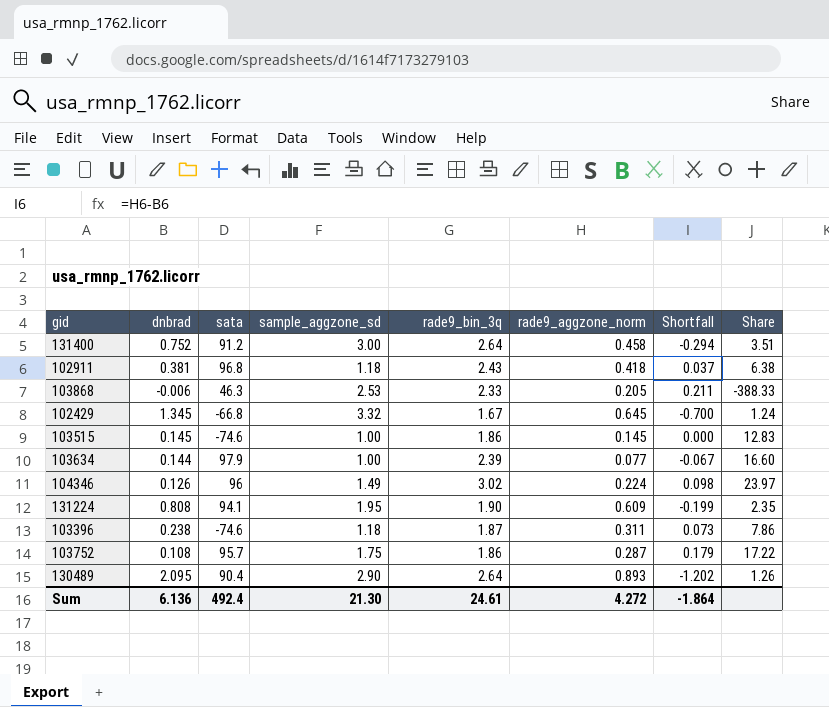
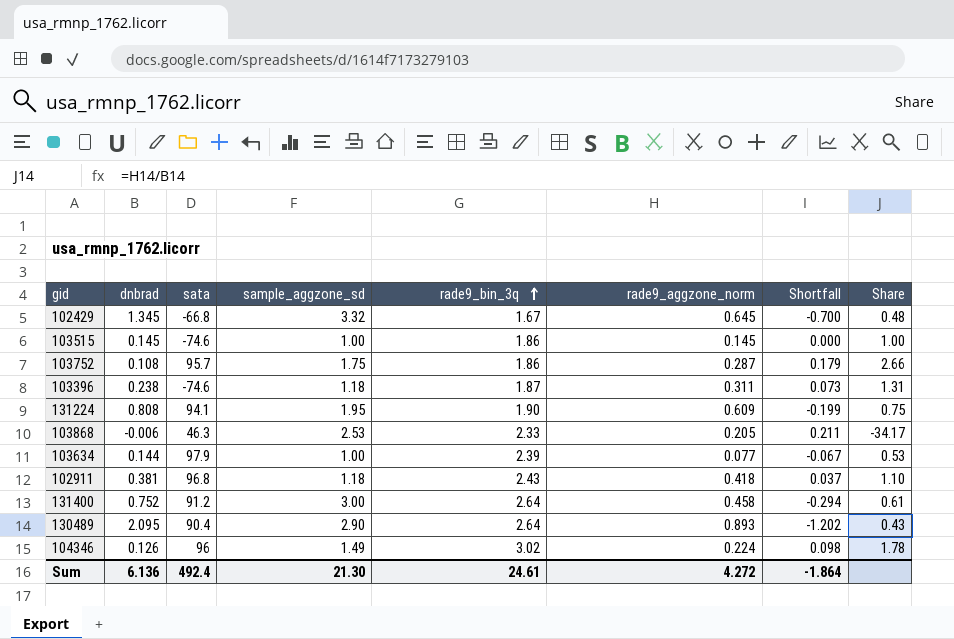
row order: none -> rade9_bin_3q ascending
column Share | formula: [rade9_bin_3q] / [dnbrad] -> [rade9_aggzone_norm] / [dnbrad]

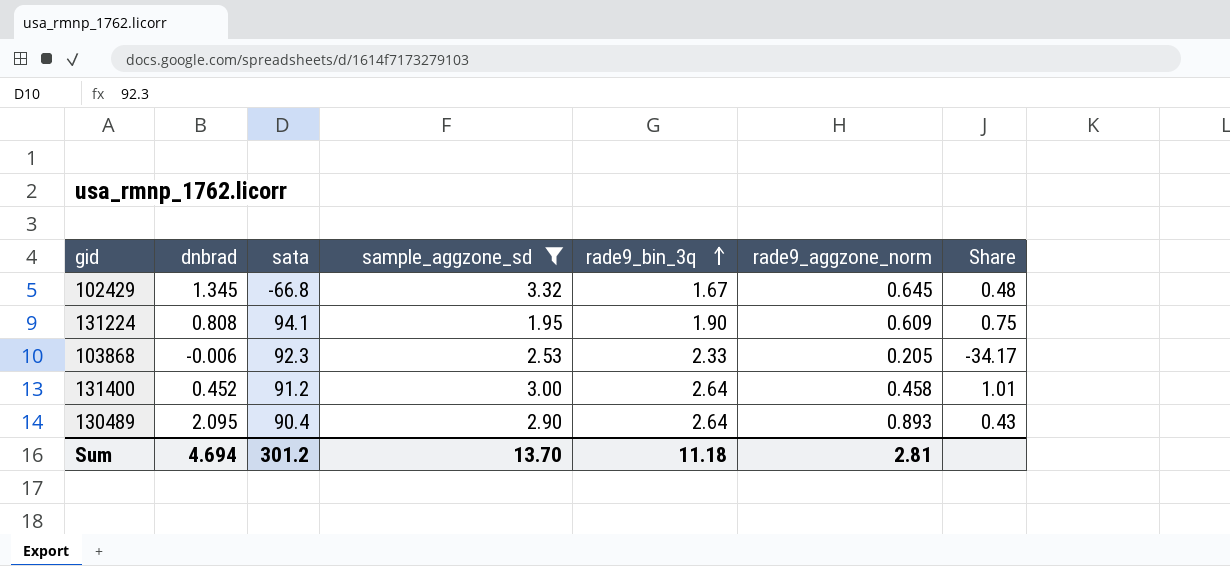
filter: none -> sample_aggzone_sd >= 1.95
column Shortfall | formula: [rade9_aggzone_norm] - [dnbrad] -> none
103868 | sata: 46.3 -> 92.3
131400 | dnbrad: 0.752 -> 0.452
131400 | Share: 0.61 -> 1.01
Sum | dnbrad: 6.136 -> 4.694
Sum | sata: 492.4 -> 301.2
Sum | sample_aggzone_sd: 21.30 -> 13.70
Sum | rade9_bin_3q: 24.61 -> 11.18
Sum | rade9_aggzone_norm: 4.272 -> 2.81

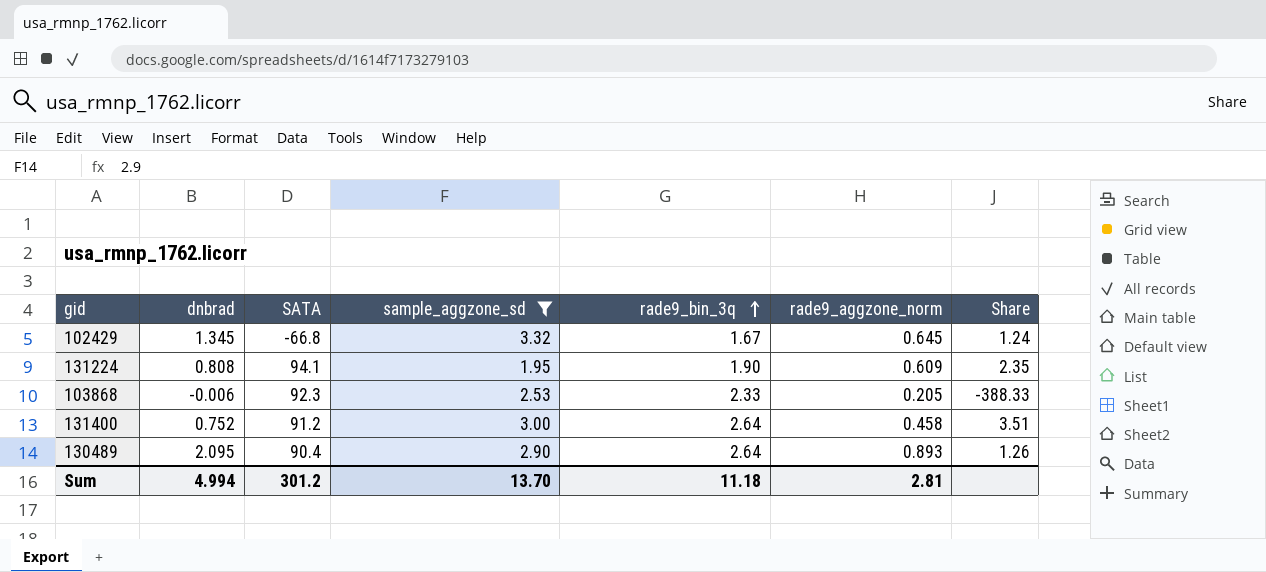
column name: sata -> SATA
column Share | formula: [rade9_aggzone_norm] / [dnbrad] -> [rade9_bin_3q] / [dnbrad]
131400 | dnbrad: 0.452 -> 0.752
Sum | dnbrad: 4.694 -> 4.994

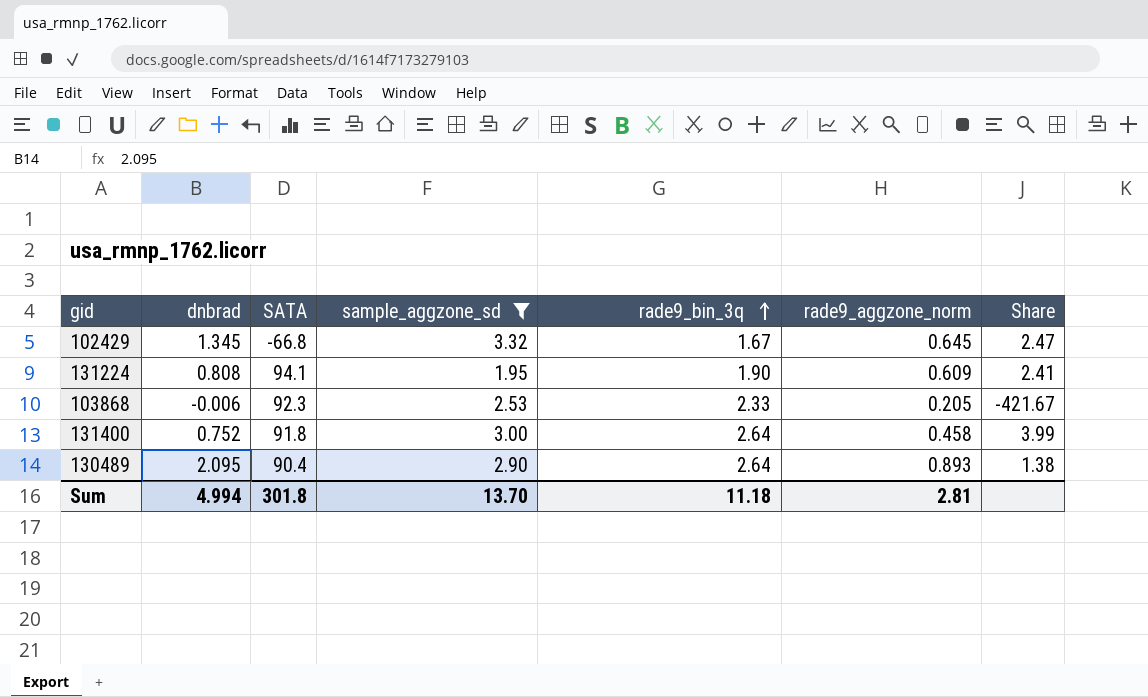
column Share | formula: [rade9_bin_3q] / [dnbrad] -> [sample_aggzone_sd] / [dnbrad]
131400 | SATA: 91.2 -> 91.8
Sum | SATA: 301.2 -> 301.8

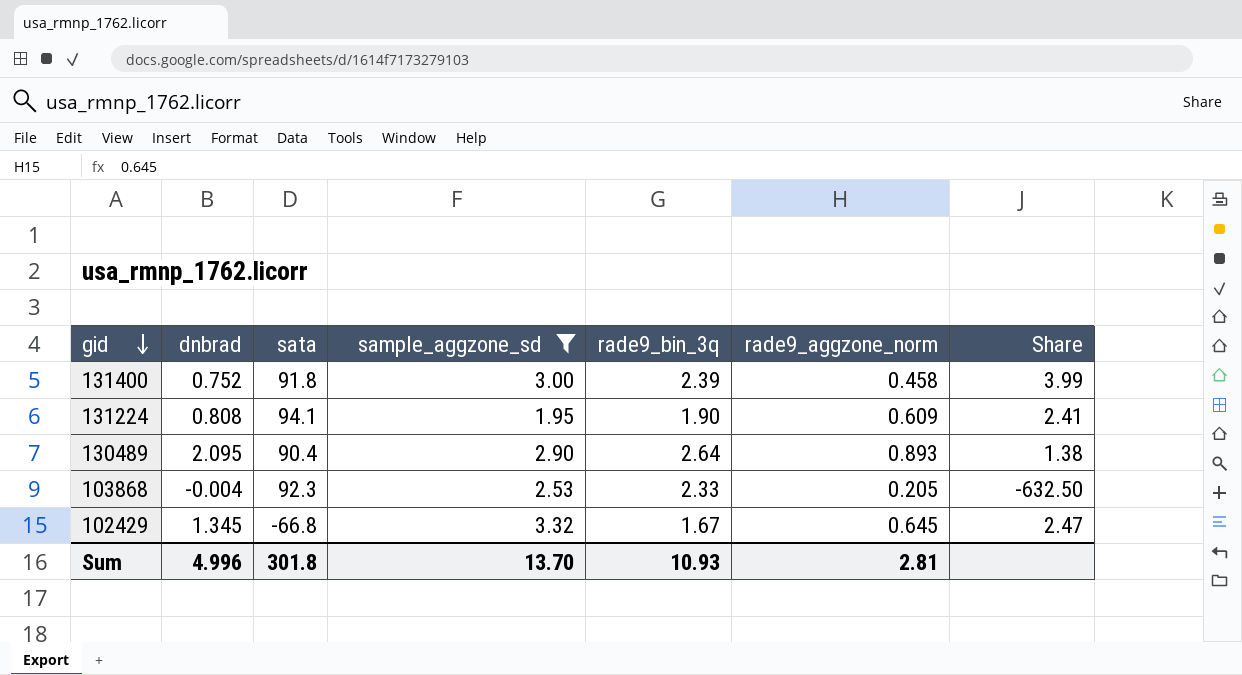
row order: rade9_bin_3q ascending -> gid descending
column name: SATA -> sata
131400 | rade9_bin_3q: 2.64 -> 2.39
103868 | dnbrad: -0.006 -> -0.004
103868 | Share: -421.67 -> -632.50
Sum | dnbrad: 4.994 -> 4.996
Sum | rade9_bin_3q: 11.18 -> 10.93

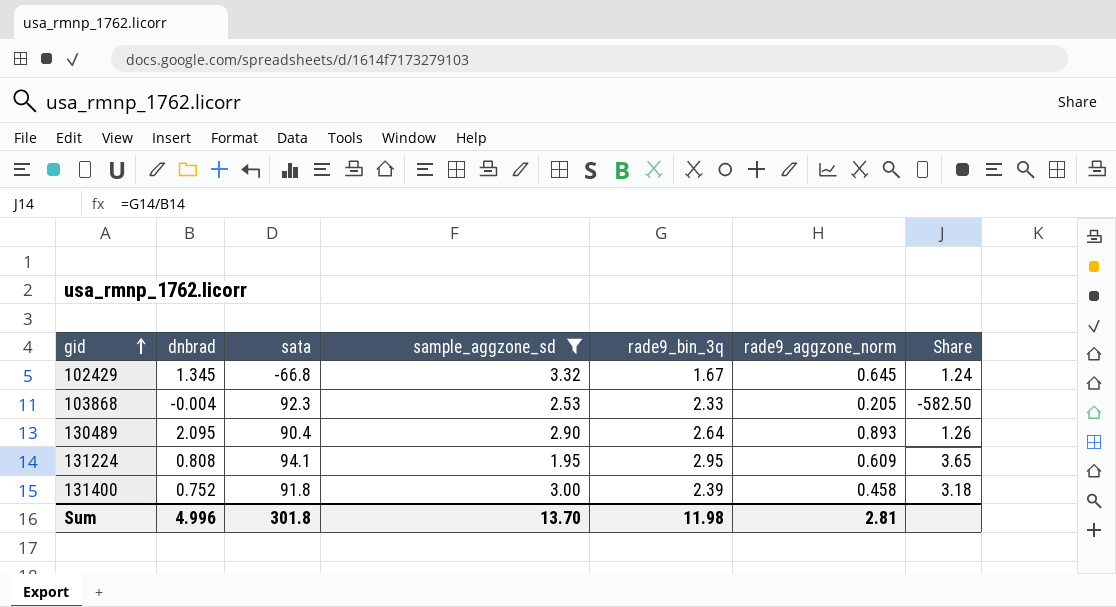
row order: gid descending -> gid ascending
column Share | formula: [sample_aggzone_sd] / [dnbrad] -> [rade9_bin_3q] / [dnbrad]
131224 | rade9_bin_3q: 1.90 -> 2.95
Sum | rade9_bin_3q: 10.93 -> 11.98

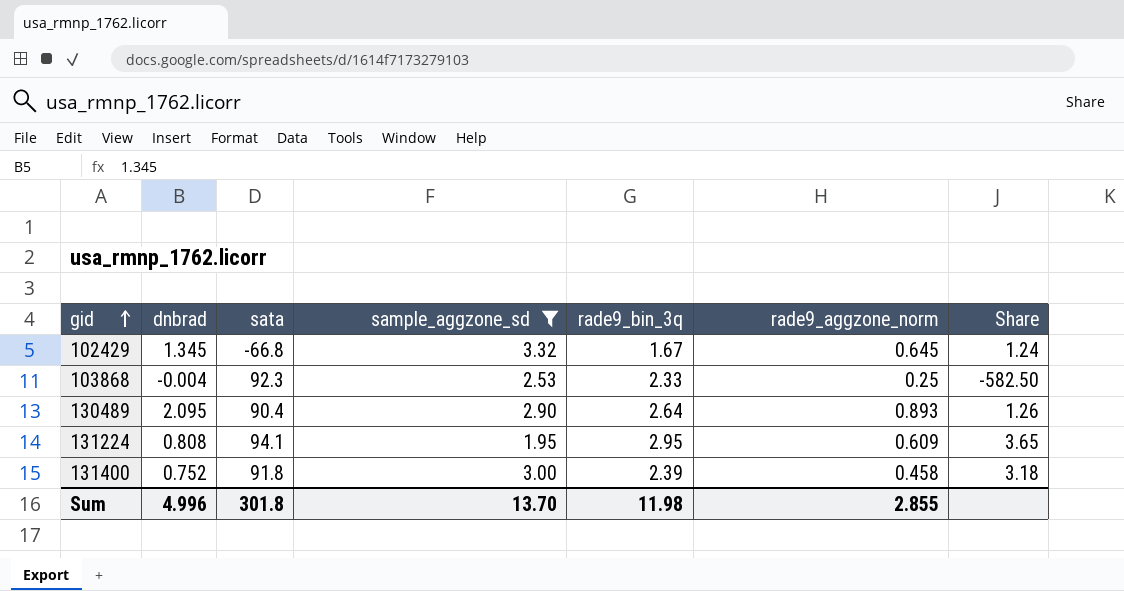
103868 | rade9_aggzone_norm: 0.205 -> 0.25
Sum | rade9_aggzone_norm: 2.81 -> 2.855

